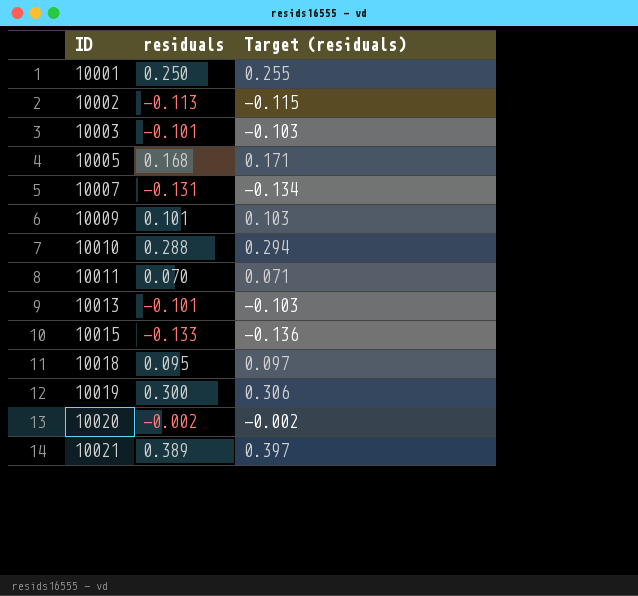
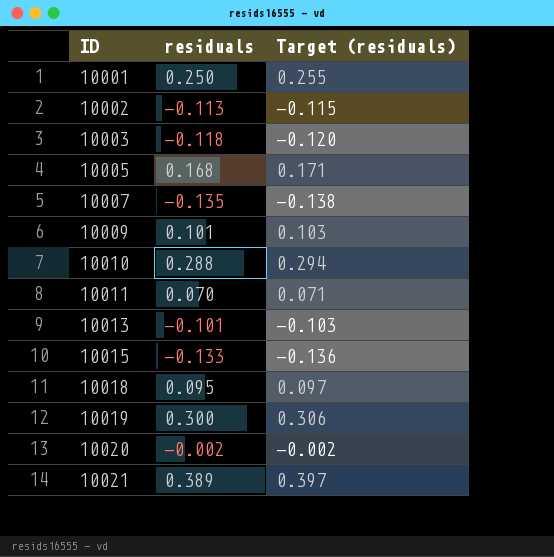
10003 | residuals: -0.101 -> -0.118
10003 | Target (residuals): -0.103 -> -0.120
10007 | residuals: -0.131 -> -0.135
10007 | Target (residuals): -0.134 -> -0.138

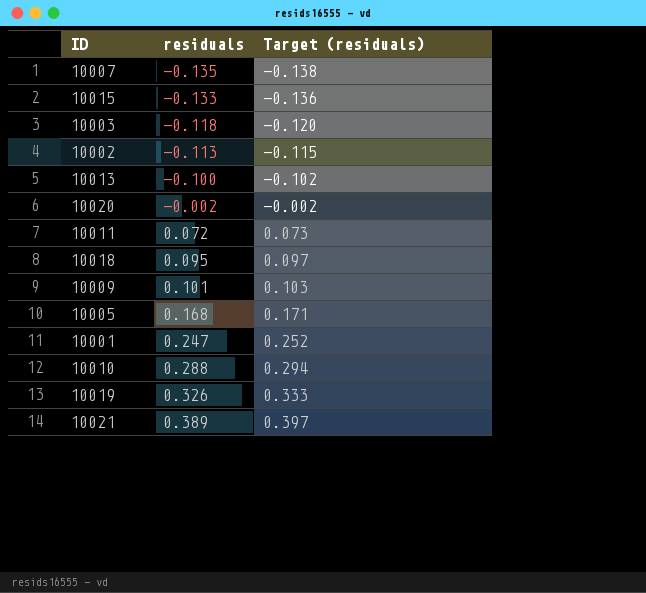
row order: ID ascending -> residuals ascending
10013 | residuals: -0.101 -> -0.100
10013 | Target (residuals): -0.103 -> -0.102
10011 | residuals: 0.070 -> 0.072
10011 | Target (residuals): 0.071 -> 0.073
10001 | residuals: 0.250 -> 0.247
10001 | Target (residuals): 0.255 -> 0.252
10019 | residuals: 0.300 -> 0.326
10019 | Target (residuals): 0.306 -> 0.333

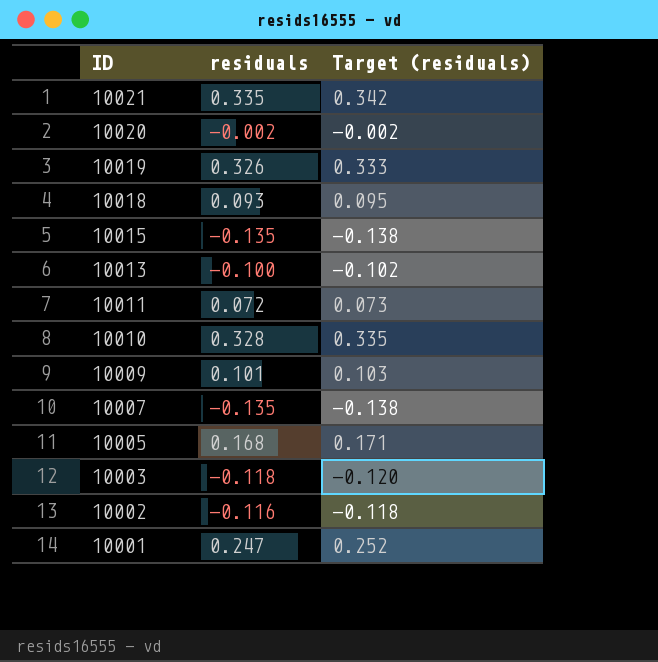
row order: residuals ascending -> ID descending
10021 | residuals: 0.389 -> 0.335
10021 | Target (residuals): 0.397 -> 0.342
10018 | residuals: 0.095 -> 0.093
10018 | Target (residuals): 0.097 -> 0.095
10015 | residuals: -0.133 -> -0.135
10015 | Target (residuals): -0.136 -> -0.138
10010 | residuals: 0.288 -> 0.328
10010 | Target (residuals): 0.294 -> 0.335
10002 | residuals: -0.113 -> -0.116
10002 | Target (residuals): -0.115 -> -0.118

